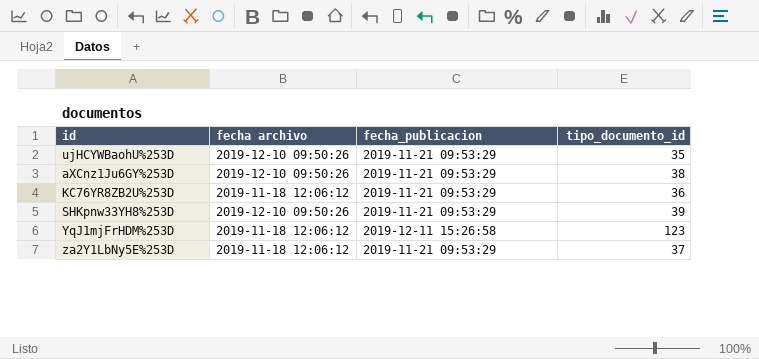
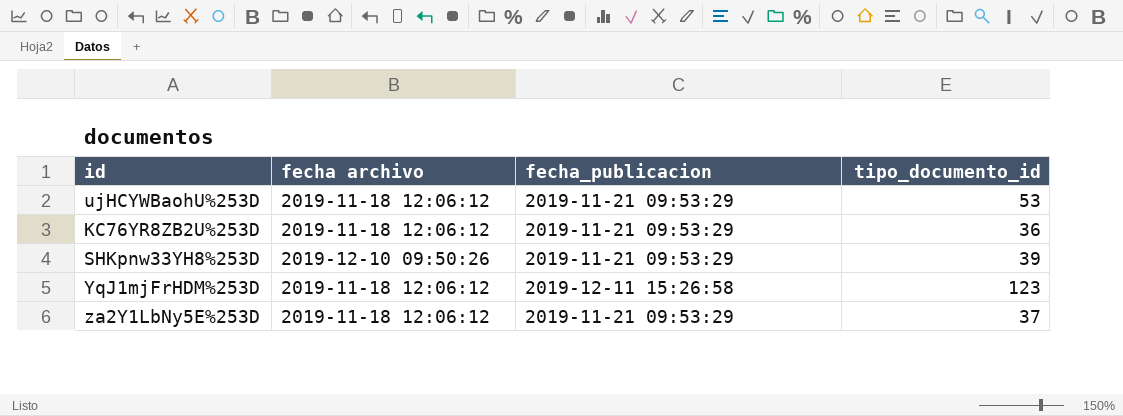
row aXCnz1Ju6GY%253D: 2019-12-10 09:50:26 | 2019-11-21 09:53:29 | 38 -> none
ujHCYWBaohU%253D | fecha archivo: 2019-12-10 09:50:26 -> 2019-11-18 12:06:12
ujHCYWBaohU%253D | tipo_documento_id: 35 -> 53

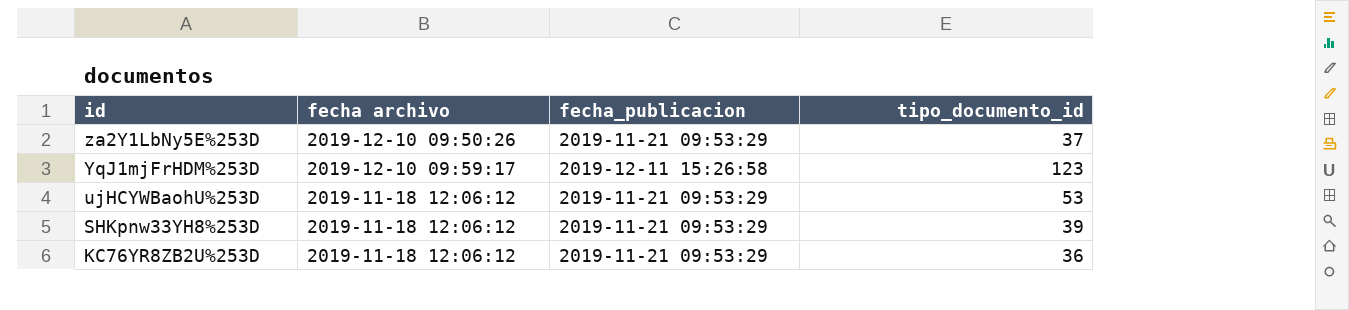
row order: none -> id descending
za2Y1LbNy5E%253D | fecha archivo: 2019-11-18 12:06:12 -> 2019-12-10 09:50:26
YqJ1mjFrHDM%253D | fecha archivo: 2019-11-18 12:06:12 -> 2019-12-10 09:59:17
SHKpnw33YH8%253D | fecha archivo: 2019-12-10 09:50:26 -> 2019-11-18 12:06:12

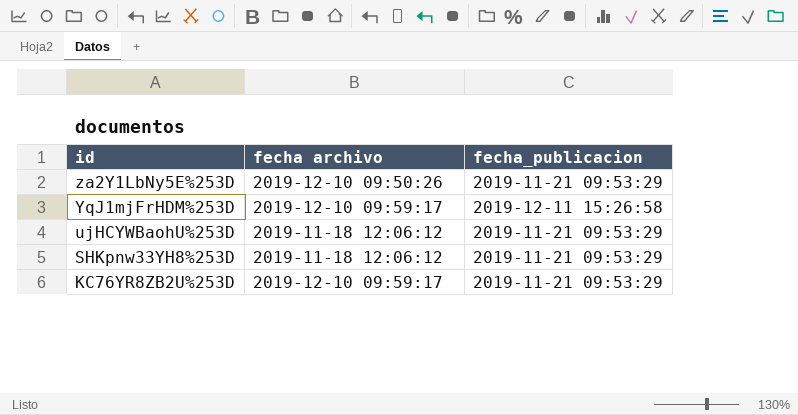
column tipo_documento_id | position: 4 -> none
KC76YR8ZB2U%253D | fecha archivo: 2019-11-18 12:06:12 -> 2019-12-10 09:59:17

